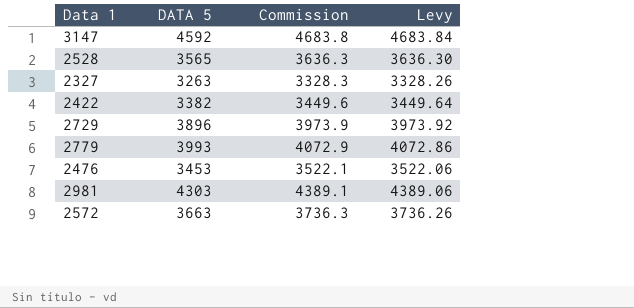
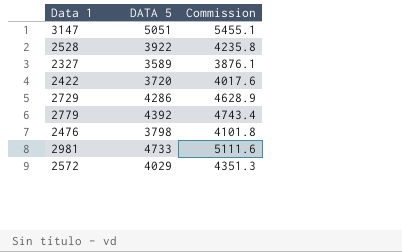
column Levy | formula: [DATA 5] * 1.02 -> none
column Commission | formula: [DATA 5] * 1.02 -> [DATA 5] * 1.08
3147 | DATA 5: 4592 -> 5051
2528 | DATA 5: 3565 -> 3922
2327 | DATA 5: 3263 -> 3589
2422 | DATA 5: 3382 -> 3720
2729 | DATA 5: 3896 -> 4286
2779 | DATA 5: 3993 -> 4392
2476 | DATA 5: 3453 -> 3798
2981 | DATA 5: 4303 -> 4733
2572 | DATA 5: 3663 -> 4029

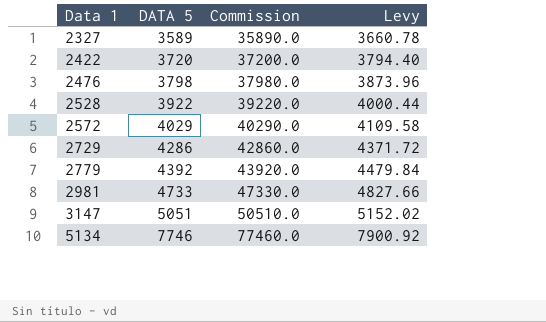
row order: none -> Data 1 ascending
column Commission | formula: [DATA 5] * 1.08 -> [DATA 5] * 10
column Levy | formula: none -> [DATA 5] * 1.02
row 5134: none -> 7746 | 77460.0 | 7900.92

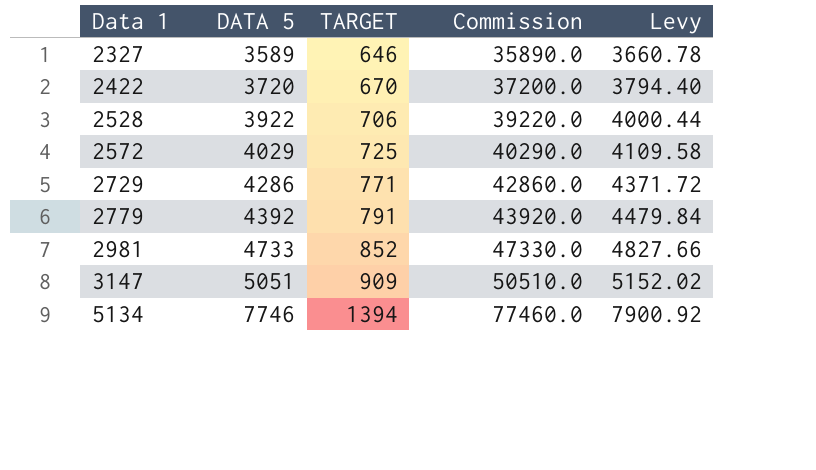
column TARGET | formula: none -> [DATA 5] * 0.18
row 2476: 3798 | 37980.0 | 3873.96 -> none

